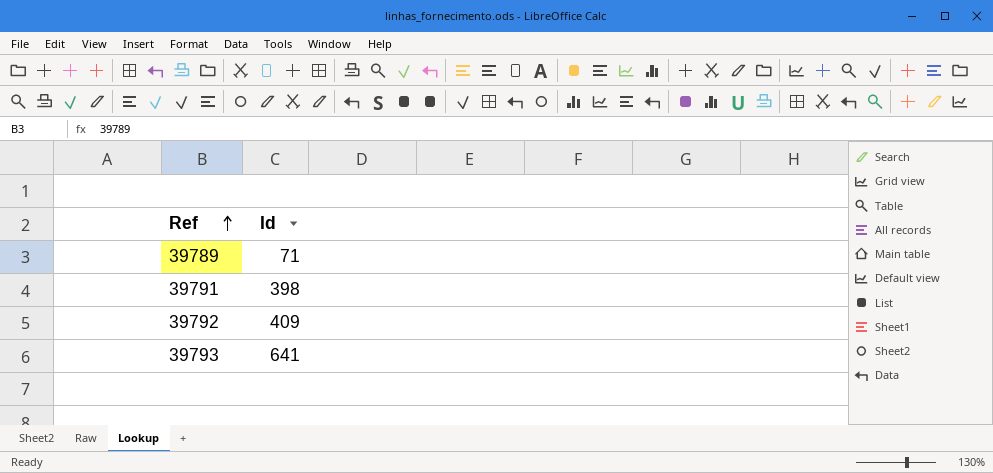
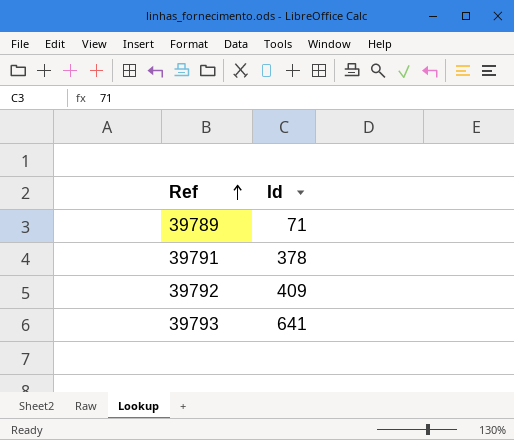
39791 | Id: 398 -> 378

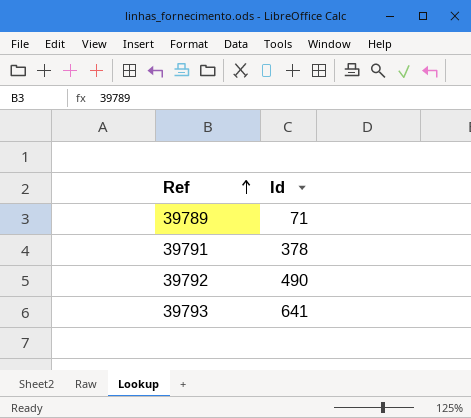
39792 | Id: 409 -> 490

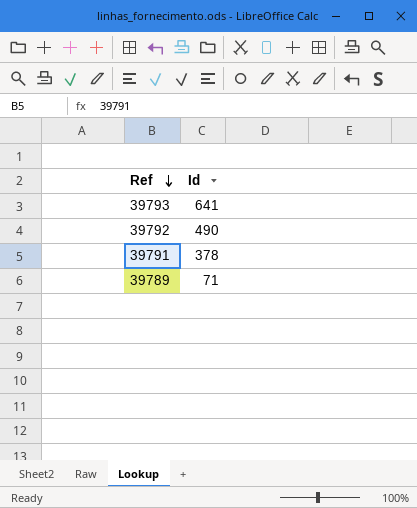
row order: Ref ascending -> Ref descending

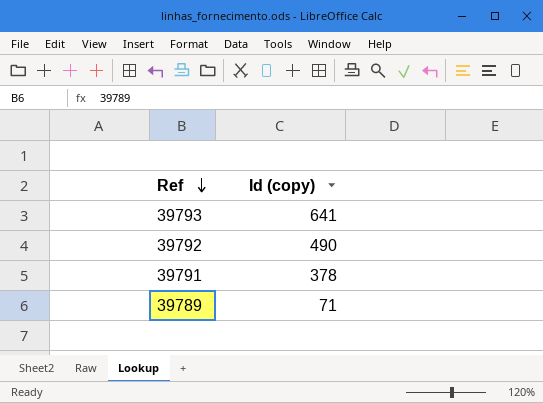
column name: Id -> Id (copy)

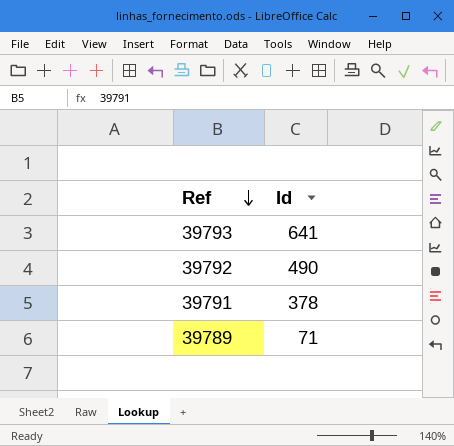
column name: Id (copy) -> Id

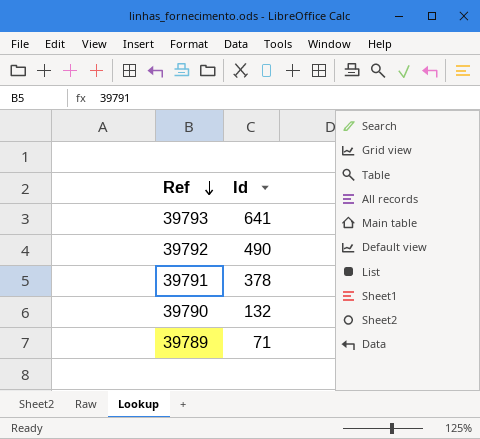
row 39790: none -> 132

